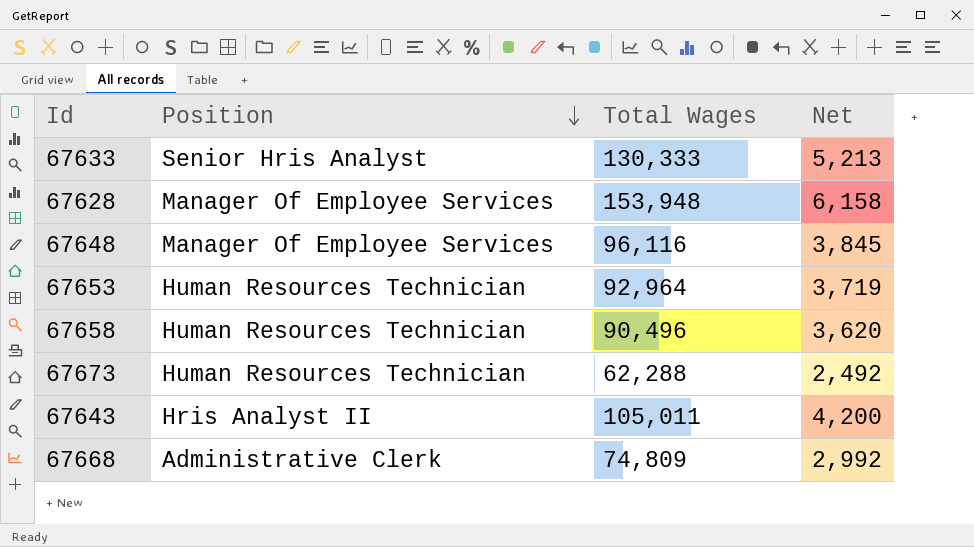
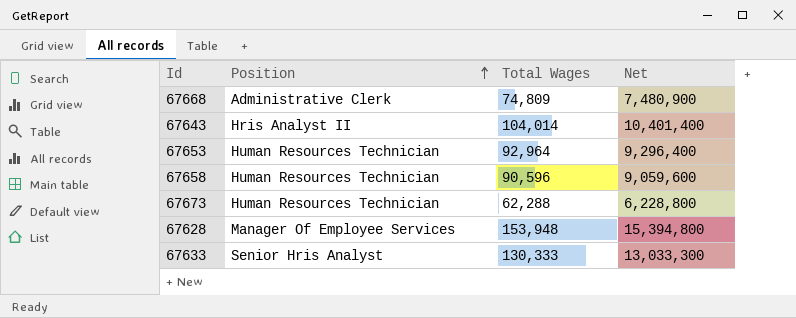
row order: Position descending -> Position ascending
column Net | formula: [Total Wages] * 0.04 -> [Total Wages] * 100
row 67648: Manager Of Employee Services | 96,116 | 3,845 -> none
67643 | Total Wages: 105,011 -> 104,014
67658 | Total Wages: 90,496 -> 90,596

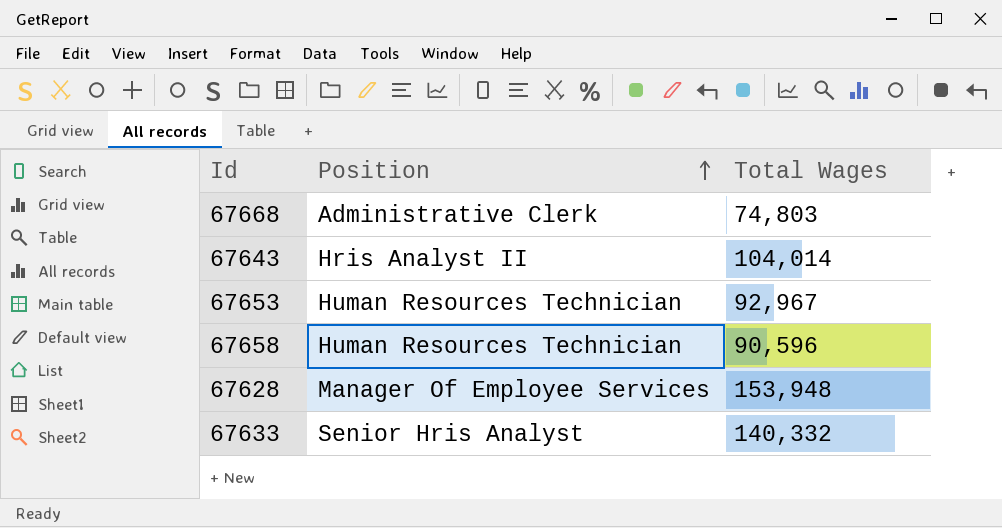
column Net | formula: [Total Wages] * 100 -> none
row 67673: Human Resources Technician | 62,288 | 6,228,800 -> none
67668 | Total Wages: 74,809 -> 74,803
67653 | Total Wages: 92,964 -> 92,967
67633 | Total Wages: 130,333 -> 140,332

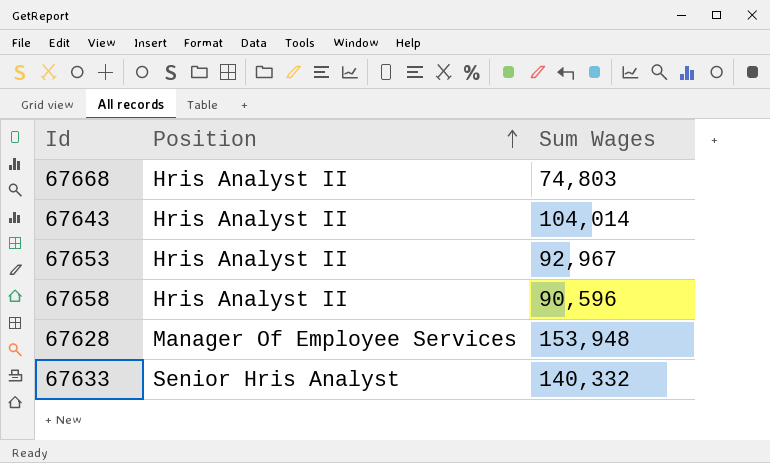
column name: Total Wages -> Sum Wages
67668 | Position: Administrative Clerk -> Hris Analyst II
67653 | Position: Human Resources Technician -> Hris Analyst II
67658 | Position: Human Resources Technician -> Hris Analyst II

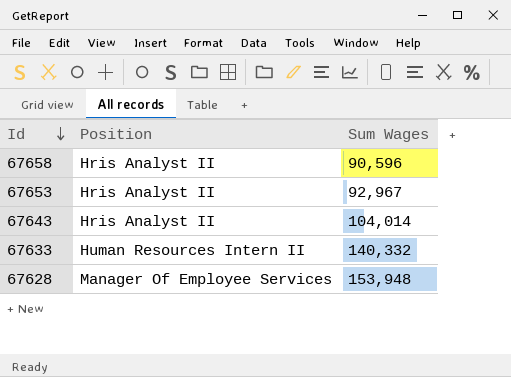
row order: Position ascending -> Id descending
row 67668: Hris Analyst II | 74,803 -> none
67633 | Position: Senior Hris Analyst -> Human Resources Intern II

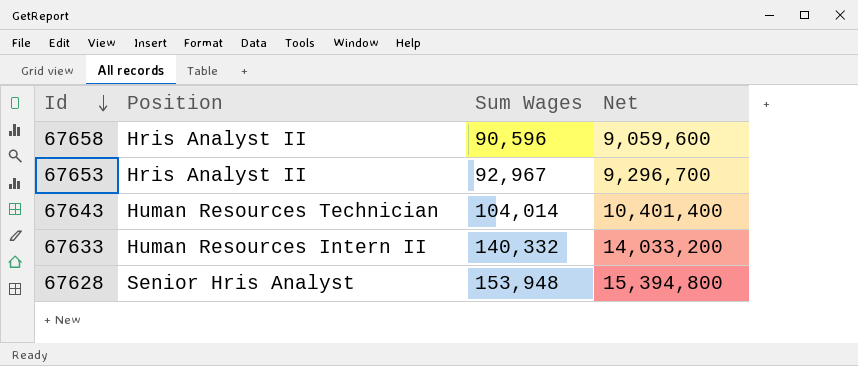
column Net | formula: none -> [Sum Wages] * 100
67643 | Position: Hris Analyst II -> Human Resources Technician
67628 | Position: Manager Of Employee Services -> Senior Hris Analyst

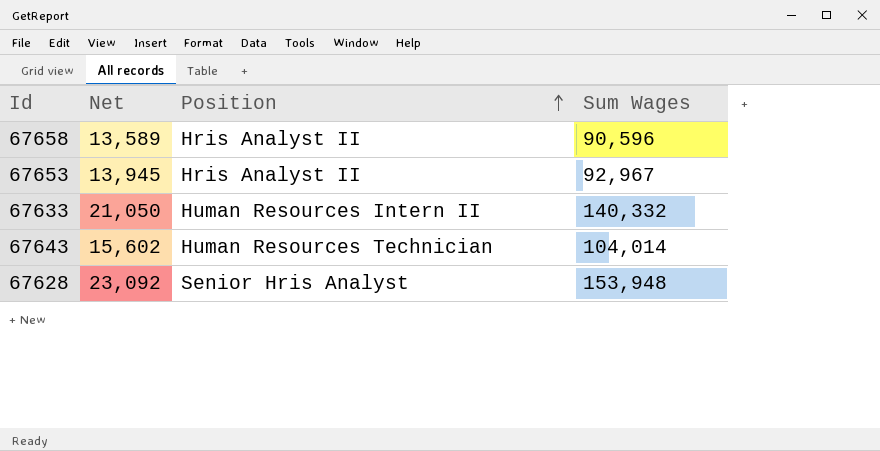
row order: Id descending -> Position ascending
column Net | formula: [Sum Wages] * 100 -> [Sum Wages] * 0.15
column Net | position: 4 -> 2

